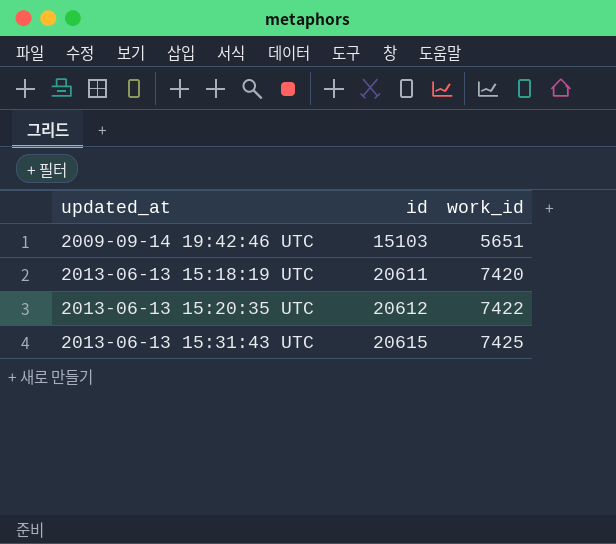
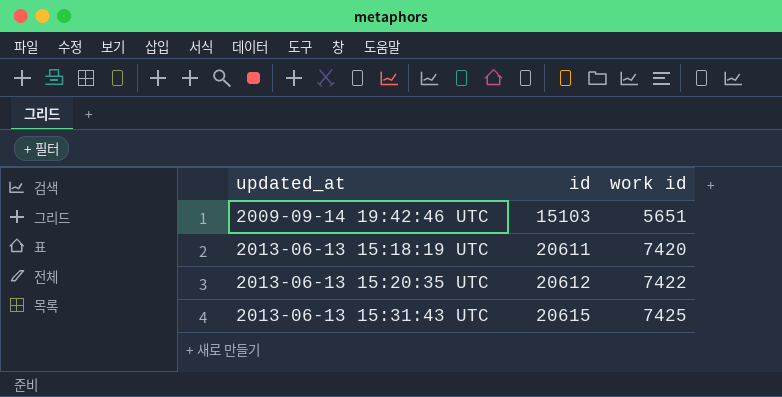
column name: work_id -> work id

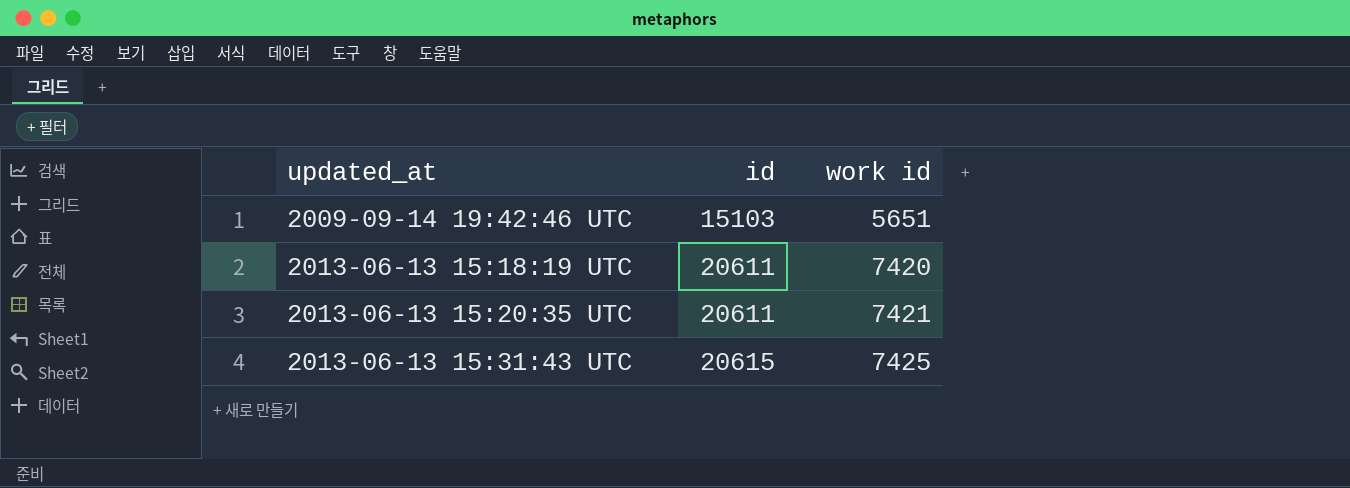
2013-06-13 15:20:35 UTC | id: 20612 -> 20611
2013-06-13 15:20:35 UTC | work id: 7422 -> 7421

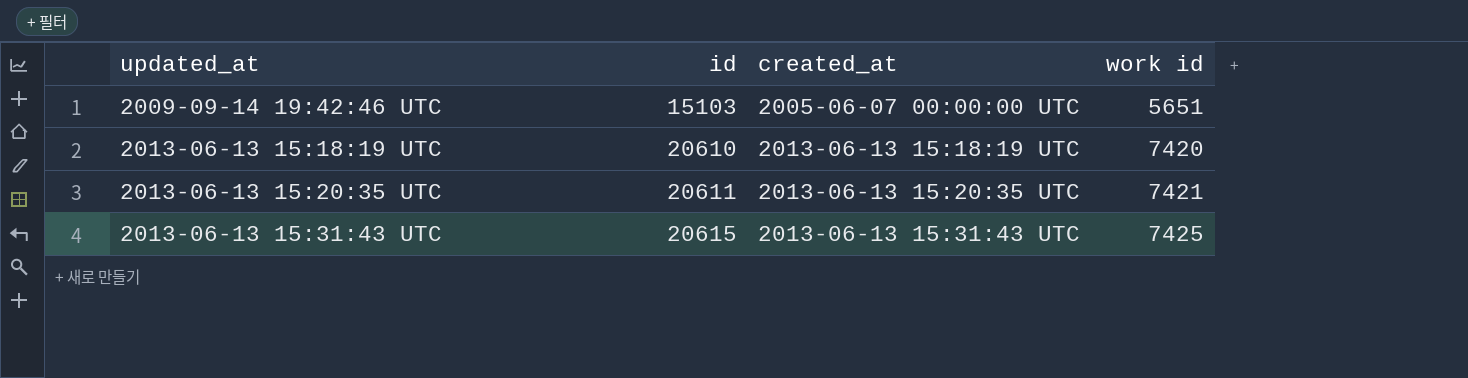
column created_at | position: none -> 3
2013-06-13 15:18:19 UTC | id: 20611 -> 20610

